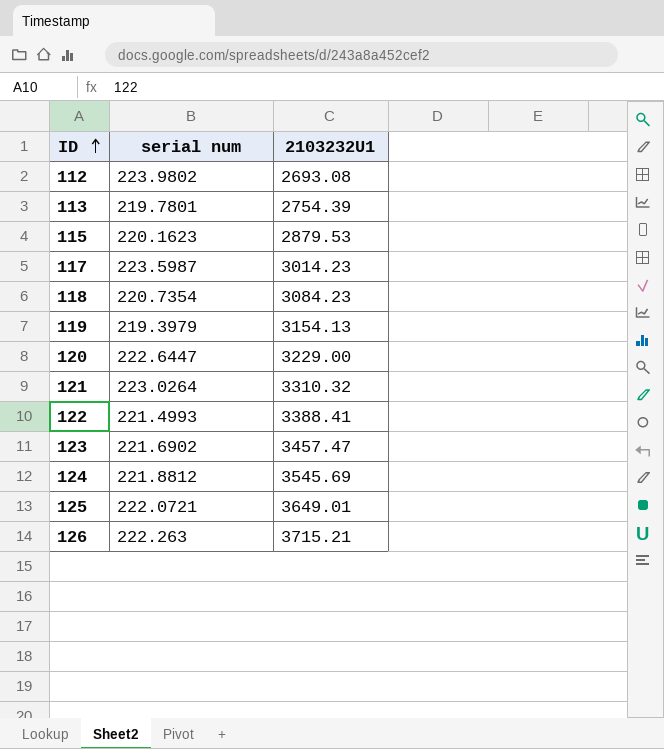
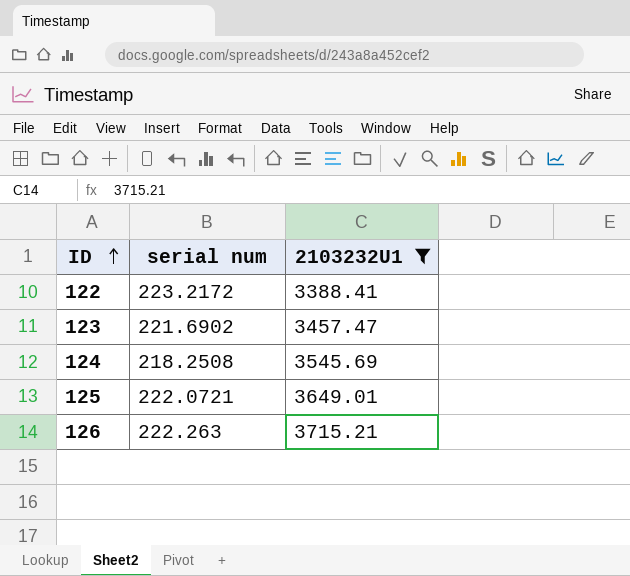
filter: none -> 2103232U1 >= 3388.41
122 | serial num: 221.4993 -> 223.2172
124 | serial num: 221.8812 -> 218.2508

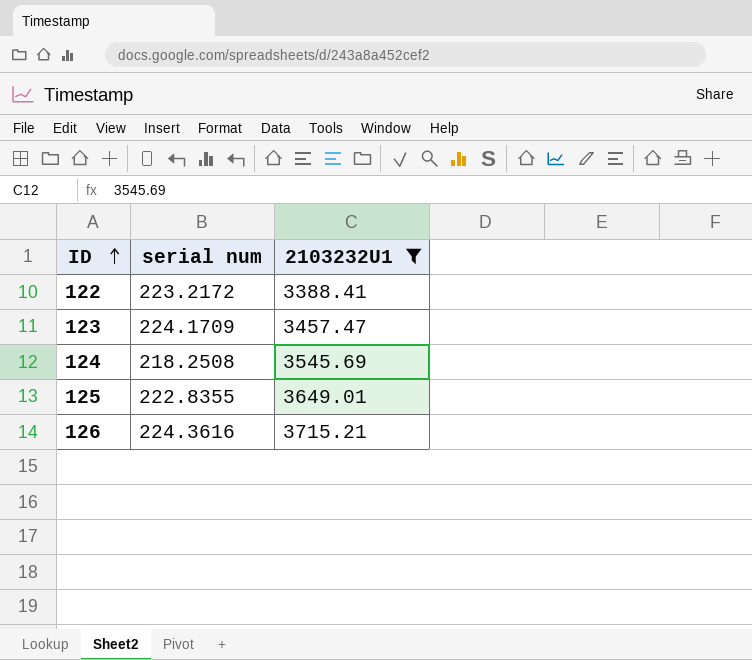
123 | serial num: 221.6902 -> 224.1709
125 | serial num: 222.0721 -> 222.8355
126 | serial num: 222.263 -> 224.3616

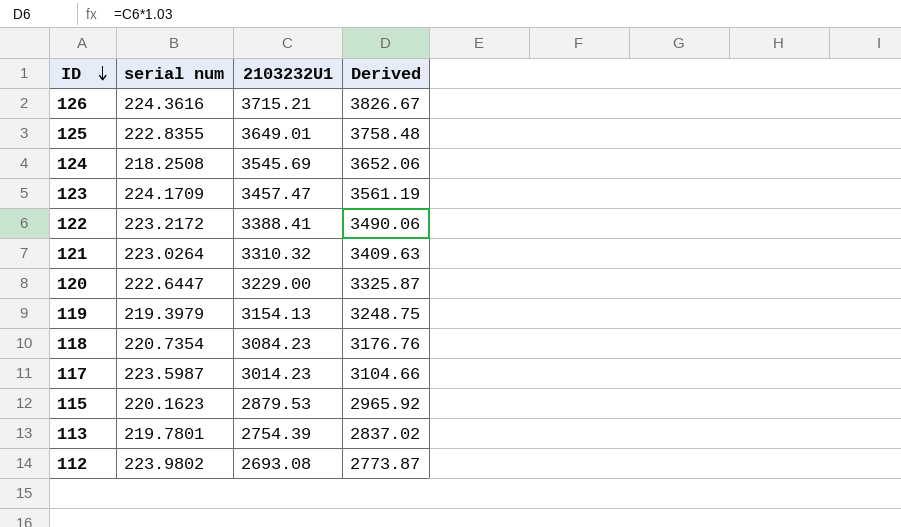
filter: 2103232U1 >= 3388.41 -> none
row order: ID ascending -> ID descending
column Derived | formula: none -> [2103232U1] * 1.03

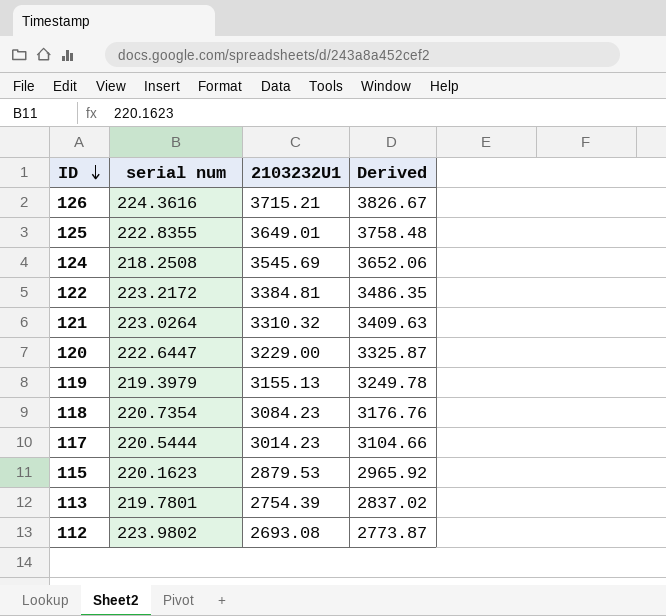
row 123: 224.1709 | 3457.47 | 3561.19 -> none
122 | 2103232U1: 3388.41 -> 3384.81
122 | Derived: 3490.06 -> 3486.35
119 | 2103232U1: 3154.13 -> 3155.13
119 | Derived: 3248.75 -> 3249.78
117 | serial num: 223.5987 -> 220.5444

